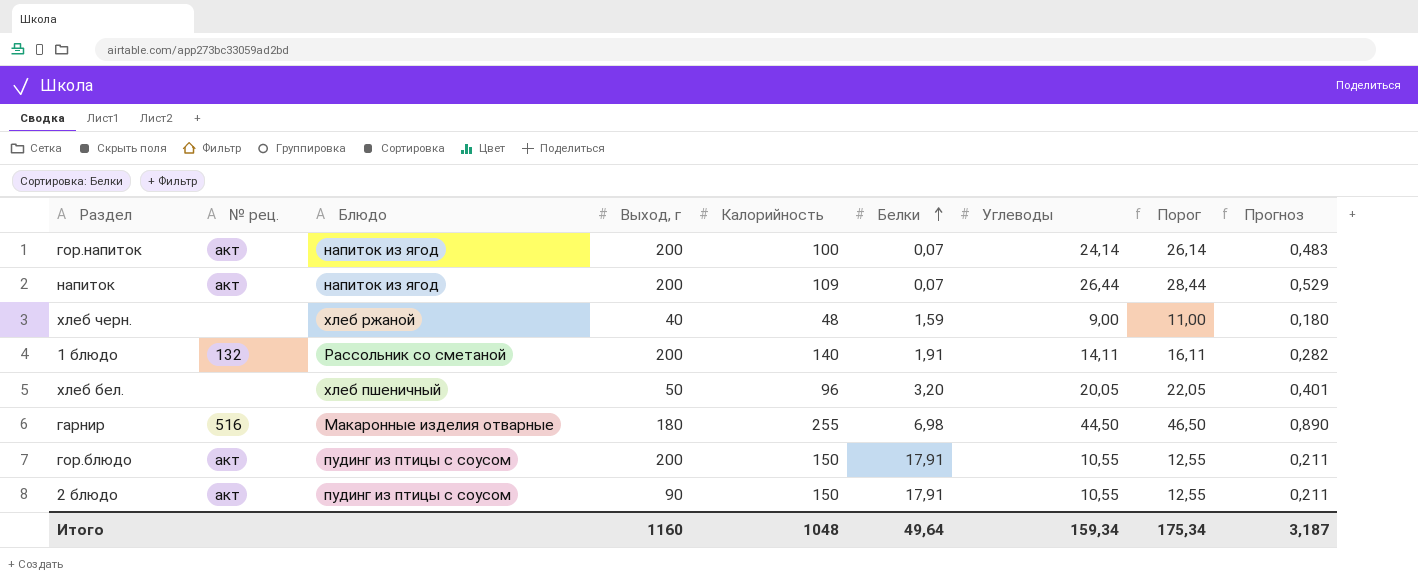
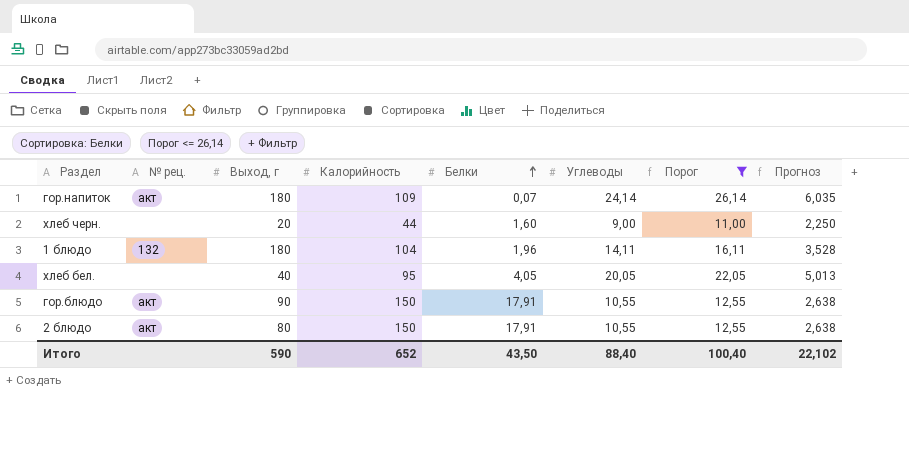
filter: none -> Порог <= 26,14
column Блюдо | position: 3 -> none
column Прогноз | formula: [Углеводы] * 0,02 -> [Углеводы] * 0,25
гор.напиток | Выход, г: 200 -> 180
гор.напиток | Калорийность: 100 -> 109
хлеб черн. | Выход, г: 40 -> 20
хлеб черн. | Калорийность: 48 -> 44
хлеб черн. | Белки: 1,59 -> 1,60
1 блюдо | Выход, г: 200 -> 180
1 блюдо | Калорийность: 140 -> 104
1 блюдо | Белки: 1,91 -> 1,96
хлеб бел. | Выход, г: 50 -> 40
хлеб бел. | Калорийность: 96 -> 95
хлеб бел. | Белки: 3,20 -> 4,05
гор.блюдо | Выход, г: 200 -> 90
2 блюдо | Выход, г: 90 -> 80
Итого | Выход, г: 1160 -> 590
Итого | Калорийность: 1048 -> 652
Итого | Белки: 49,64 -> 43,50
Итого | Углеводы: 159,34 -> 88,40
Итого | Порог: 175,34 -> 100,40
Итого | Прогноз: 3,187 -> 22,102

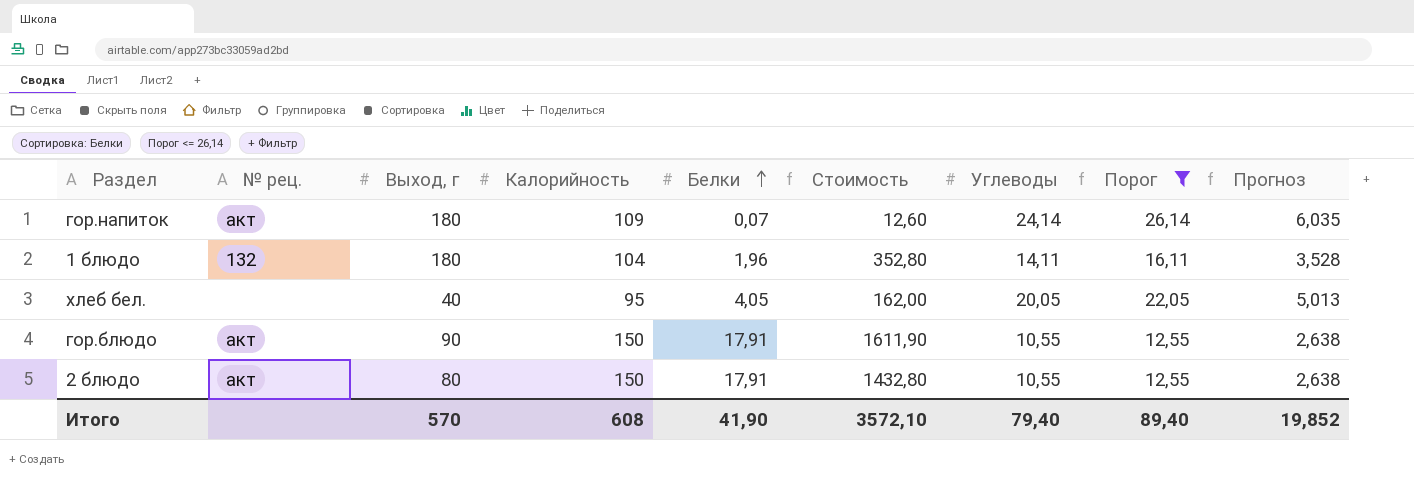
column Стоимость | formula: none -> [Выход, г] * [Белки]
row хлеб черн.: none | 20 | 44 | 1,60 | 9,00 | 11,00 | 2,250 -> none
Итого | Выход, г: 590 -> 570
Итого | Калорийность: 652 -> 608
Итого | Белки: 43,50 -> 41,90
Итого | Углеводы: 88,40 -> 79,40
Итого | Порог: 100,40 -> 89,40
Итого | Прогноз: 22,102 -> 19,852

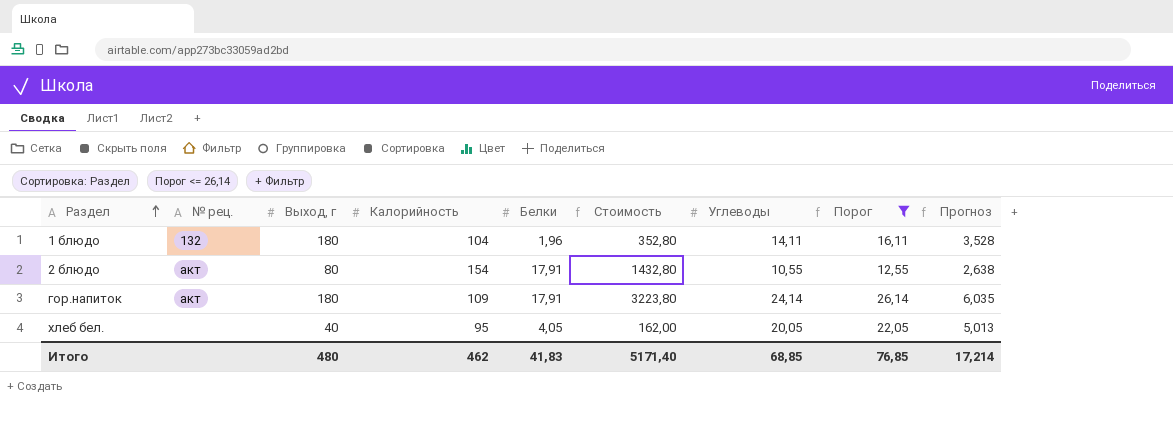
row order: Белки ascending -> Раздел ascending
row гор.блюдо: акт | 90 | 150 | 17,91 | 1611,90 | 10,55 | 12,55 | 2,638 -> none
2 блюдо | Калорийность: 150 -> 154
гор.напиток | Белки: 0,07 -> 17,91
гор.напиток | Стоимость: 12,60 -> 3223,80
Итого | Выход, г: 570 -> 480
Итого | Калорийность: 608 -> 462
Итого | Белки: 41,90 -> 41,83
Итого | Стоимость: 3572,10 -> 5171,40
Итого | Углеводы: 79,40 -> 68,85
Итого | Порог: 89,40 -> 76,85
Итого | Прогноз: 19,852 -> 17,214

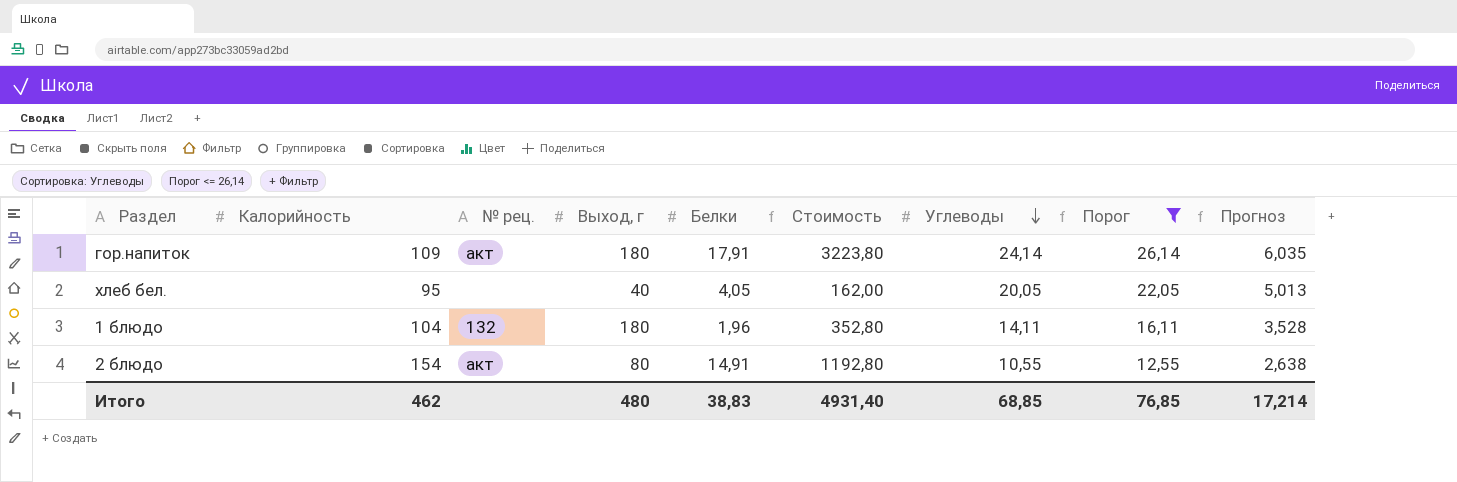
row order: Раздел ascending -> Углеводы descending
column Калорийность | position: 4 -> 2
2 блюдо | Белки: 17,91 -> 14,91
2 блюдо | Стоимость: 1432,80 -> 1192,80
Итого | Белки: 41,83 -> 38,83
Итого | Стоимость: 5171,40 -> 4931,40

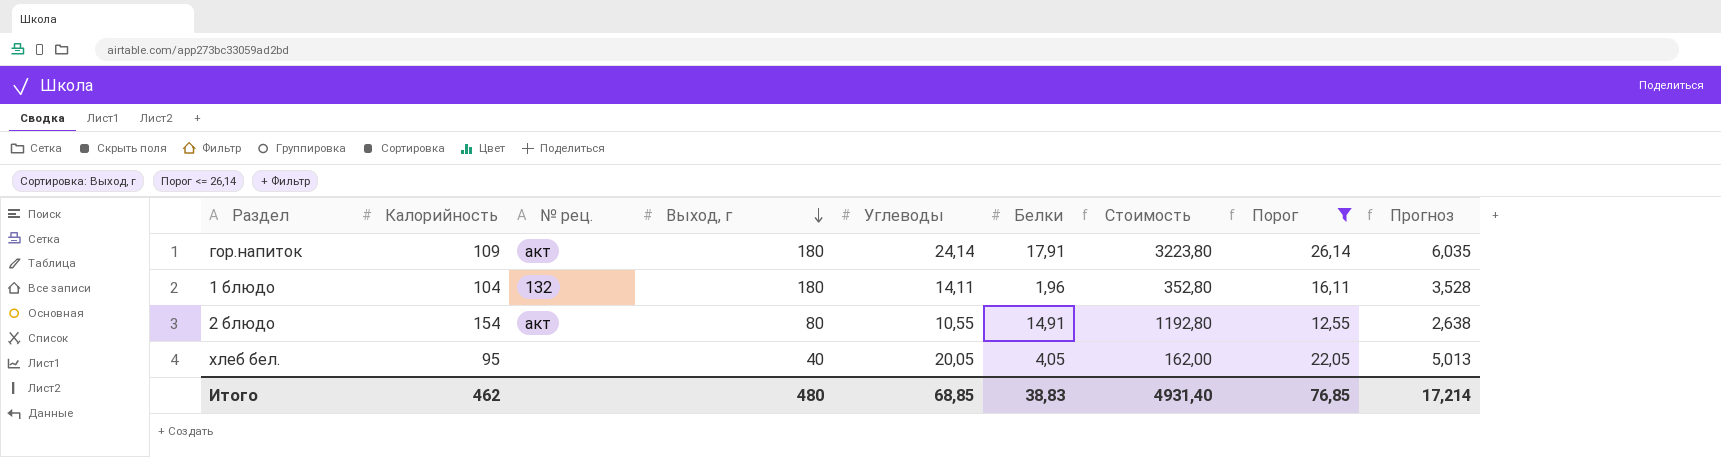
row order: Углеводы descending -> Выход, г descending
column Углеводы | position: 7 -> 5

